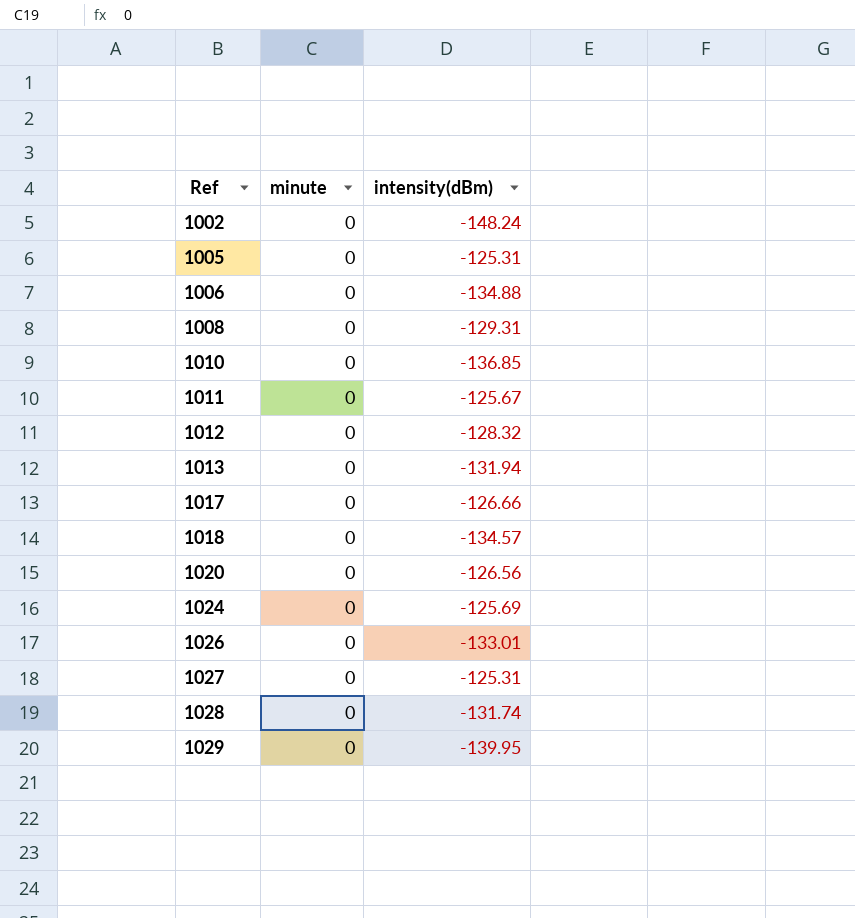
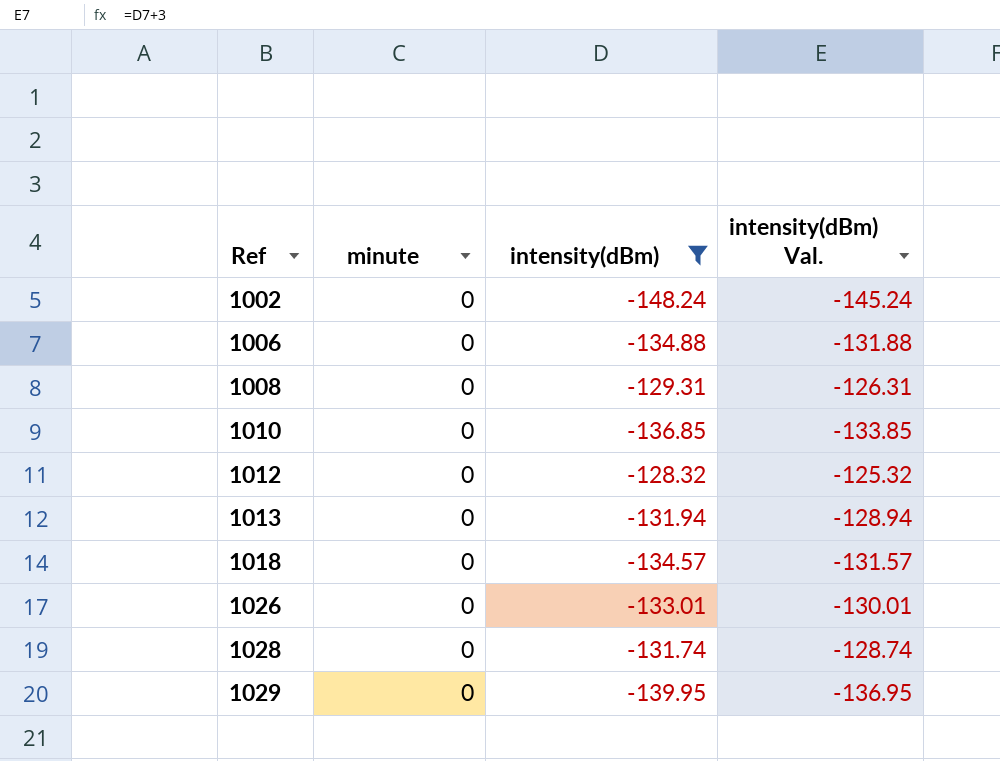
filter: none -> intensity(dBm) <= -128.32
column intensity(dBm) Val. | formula: none -> [intensity(dBm)] + 3

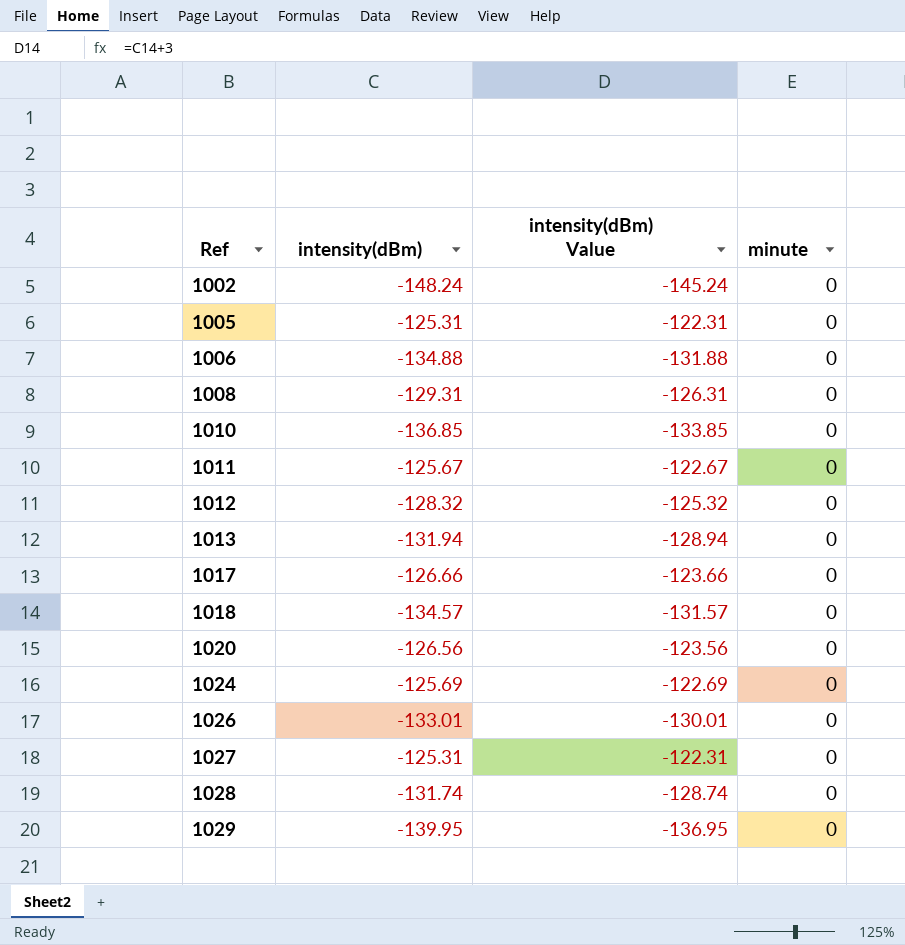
filter: intensity(dBm) <= -128.32 -> none
column name: intensity(dBm) Val. -> intensity(dBm) Value
column minute | position: 2 -> 4

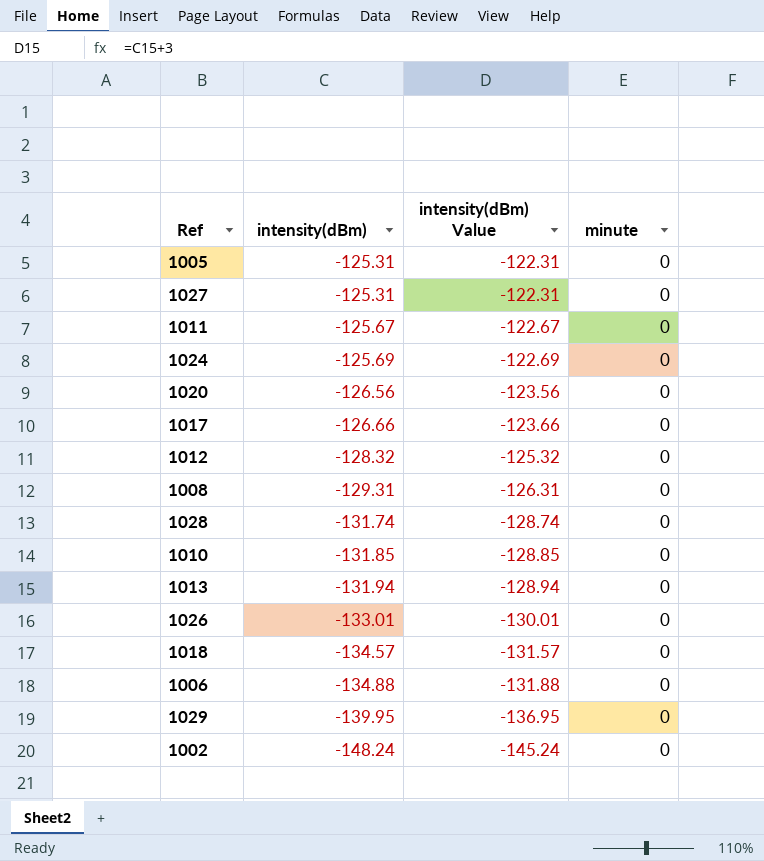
row order: Ref ascending -> intensity(dBm) descending
1010 | intensity(dBm): -136.85 -> -131.85
1010 | intensity(dBm) Value: -133.85 -> -128.85

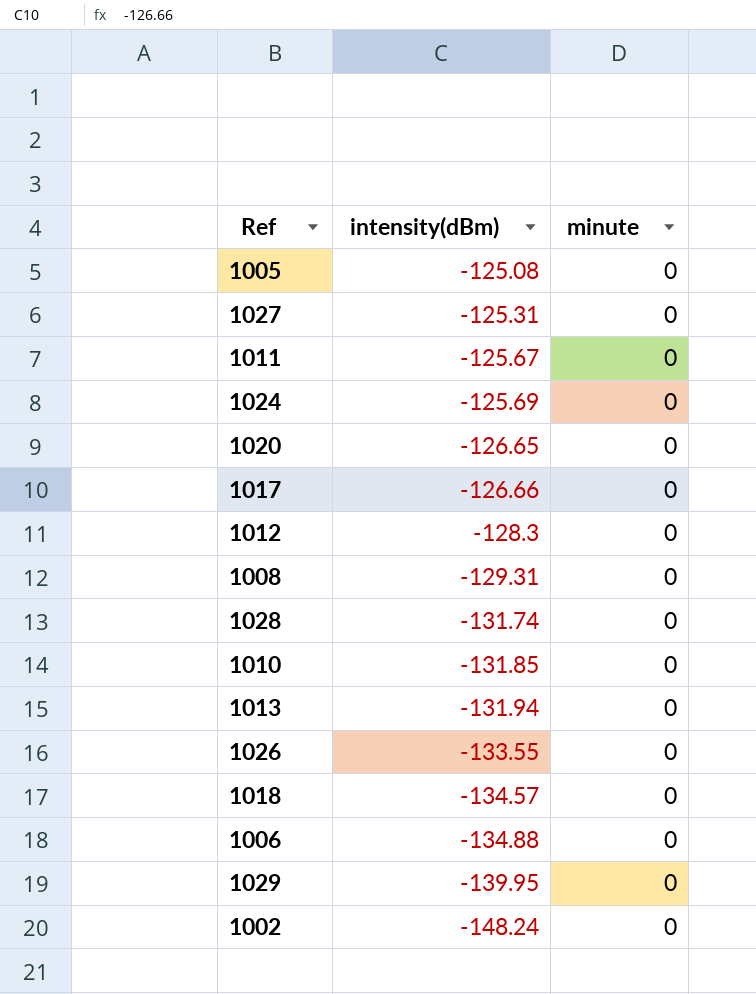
column intensity(dBm) Value | formula: [intensity(dBm)] + 3 -> none
1005 | intensity(dBm): -125.31 -> -125.08
1020 | intensity(dBm): -126.56 -> -126.65
1012 | intensity(dBm): -128.32 -> -128.3
1026 | intensity(dBm): -133.01 -> -133.55

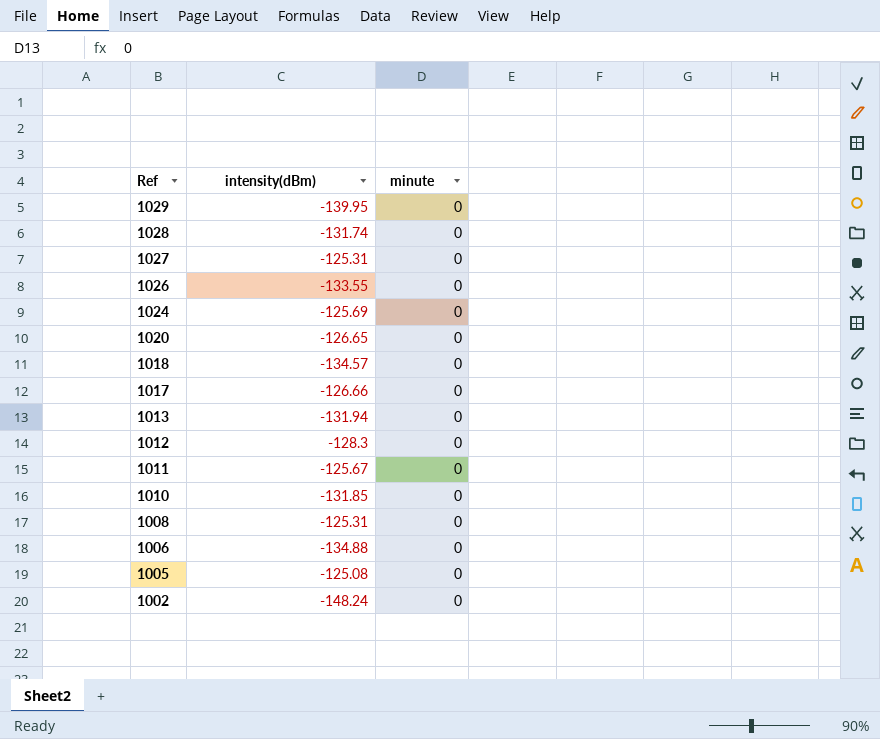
row order: intensity(dBm) descending -> Ref descending
1008 | intensity(dBm): -129.31 -> -125.31

